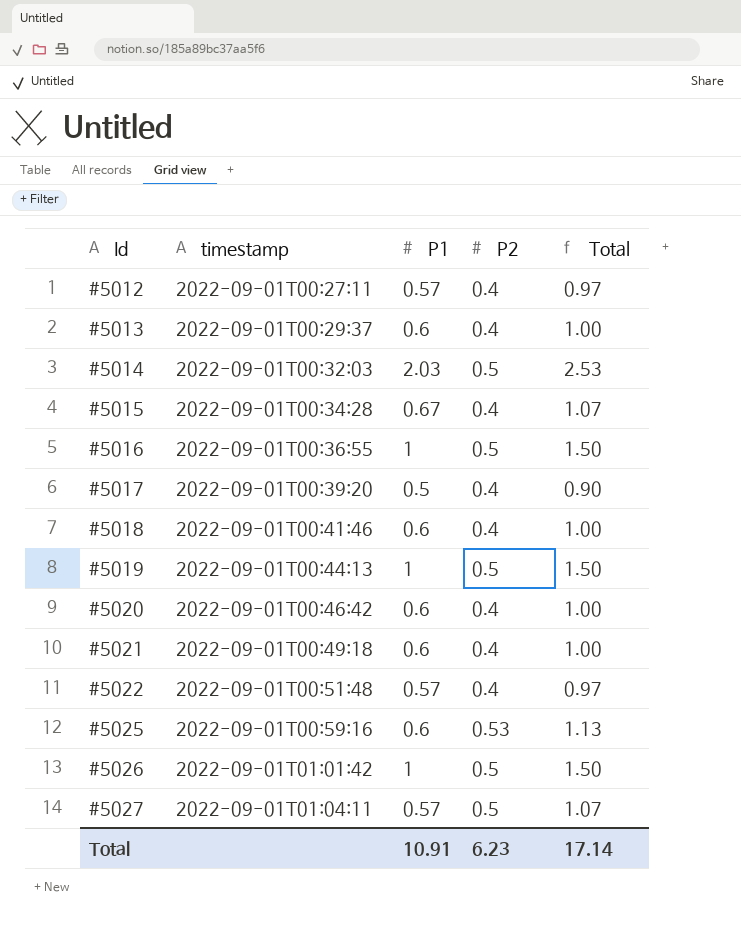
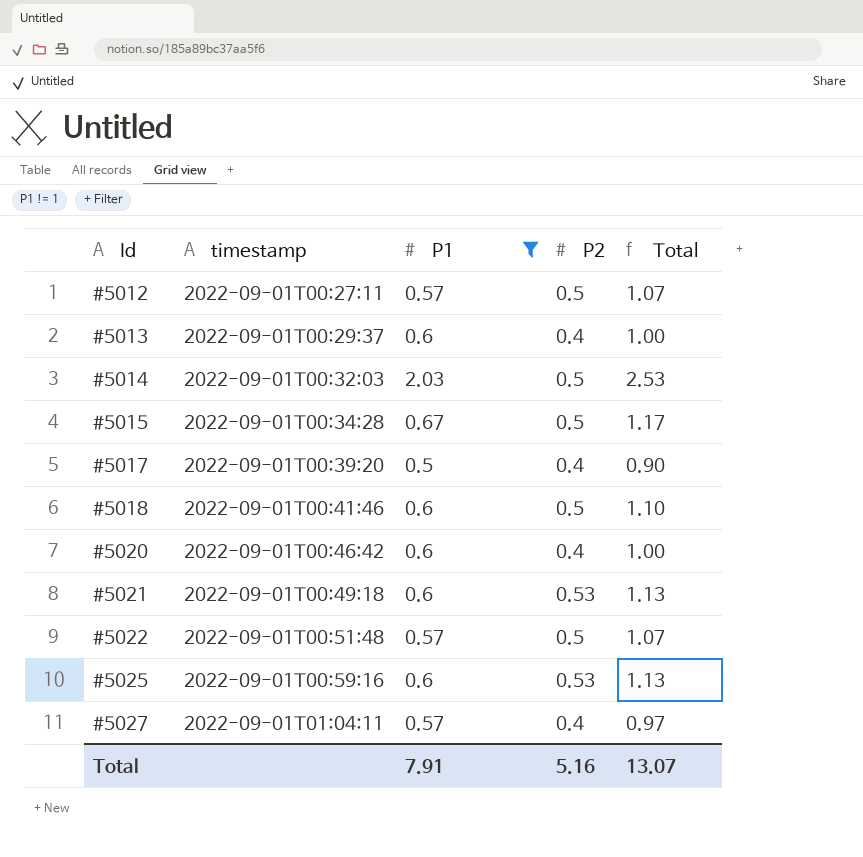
filter: none -> P1 != 1
#5012 | P2: 0.4 -> 0.5
#5012 | Total: 0.97 -> 1.07
#5015 | P2: 0.4 -> 0.5
#5015 | Total: 1.07 -> 1.17
#5018 | P2: 0.4 -> 0.5
#5018 | Total: 1.00 -> 1.10
#5021 | P2: 0.4 -> 0.53
#5021 | Total: 1.00 -> 1.13
#5022 | P2: 0.4 -> 0.5
#5022 | Total: 0.97 -> 1.07
#5027 | P2: 0.5 -> 0.4
#5027 | Total: 1.07 -> 0.97
Total | P1: 10.91 -> 7.91
Total | P2: 6.23 -> 5.16
Total | Total: 17.14 -> 13.07

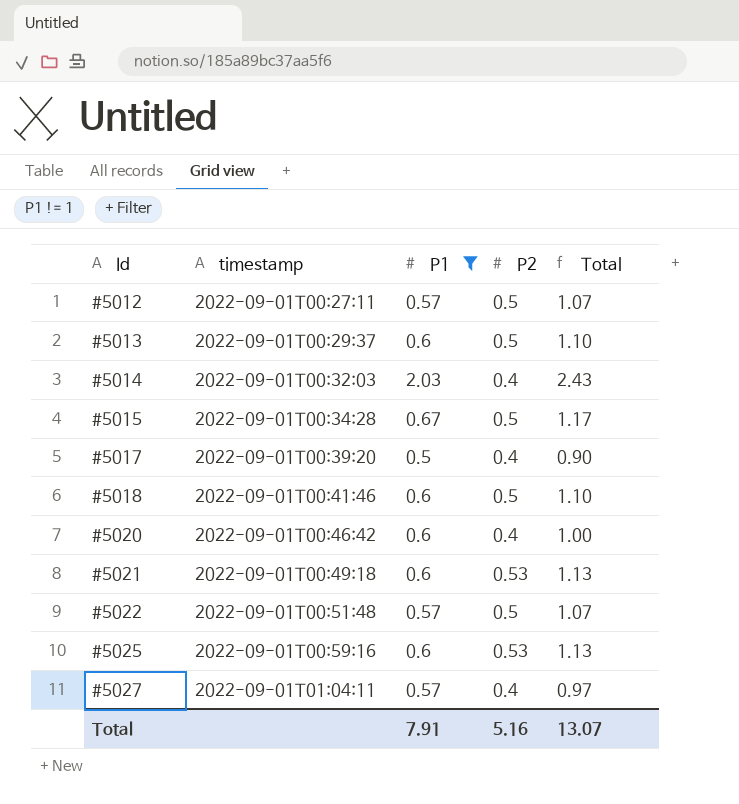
#5013 | P2: 0.4 -> 0.5
#5013 | Total: 1.00 -> 1.10
#5014 | P2: 0.5 -> 0.4
#5014 | Total: 2.53 -> 2.43

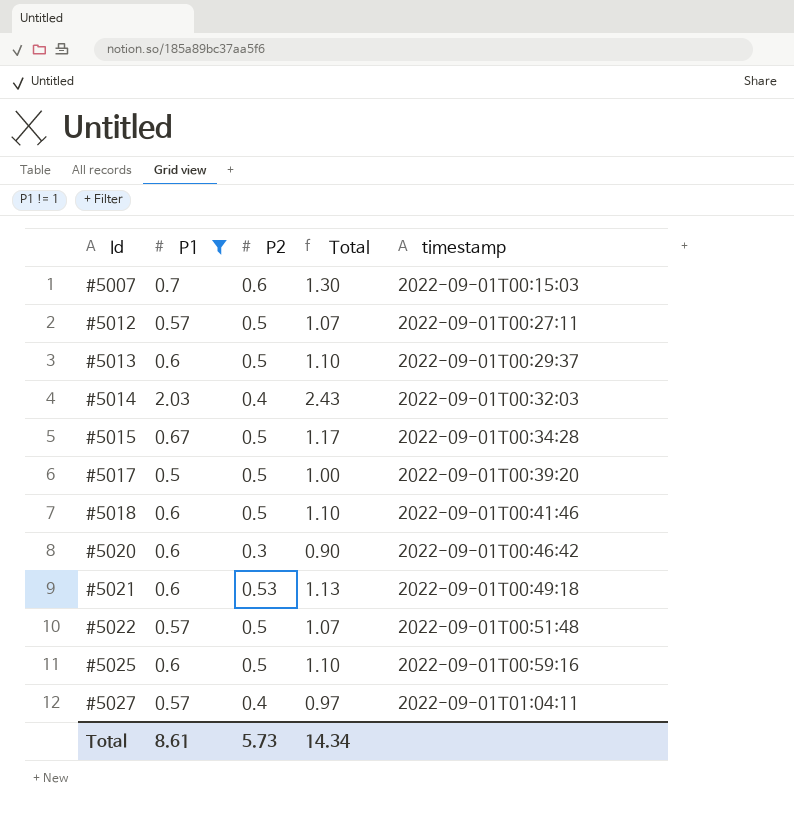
column timestamp | position: 2 -> 5
row #5007: none -> 0.7 | 0.6 | 1.30 | 2022-09-01T00:15:03
#5017 | P2: 0.4 -> 0.5
#5017 | Total: 0.90 -> 1.00
#5020 | P2: 0.4 -> 0.3
#5020 | Total: 1.00 -> 0.90
#5025 | P2: 0.53 -> 0.5
#5025 | Total: 1.13 -> 1.10
Total | P1: 7.91 -> 8.61
Total | P2: 5.16 -> 5.73
Total | Total: 13.07 -> 14.34

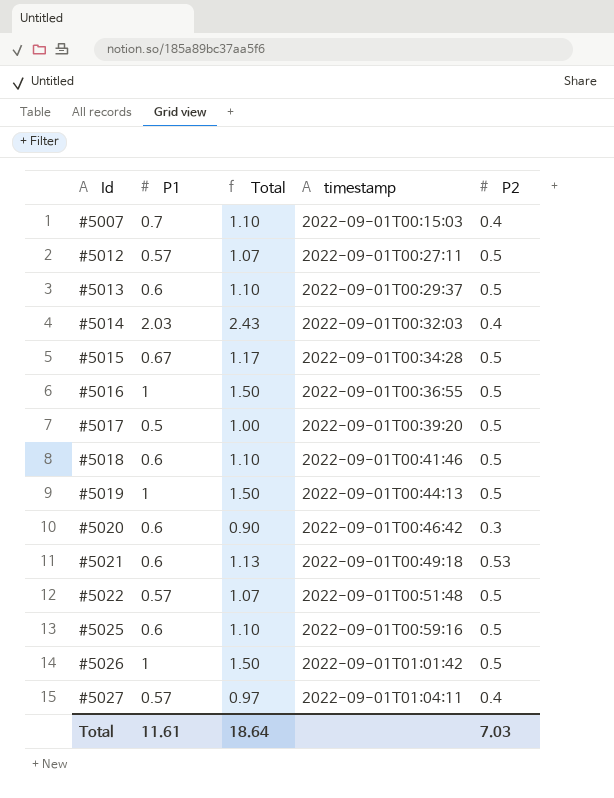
filter: P1 != 1 -> none
column P2 | position: 3 -> 5
#5007 | Total: 1.30 -> 1.10
#5007 | P2: 0.6 -> 0.4
Total | P1: 8.61 -> 11.61
Total | Total: 14.34 -> 18.64
Total | P2: 5.73 -> 7.03

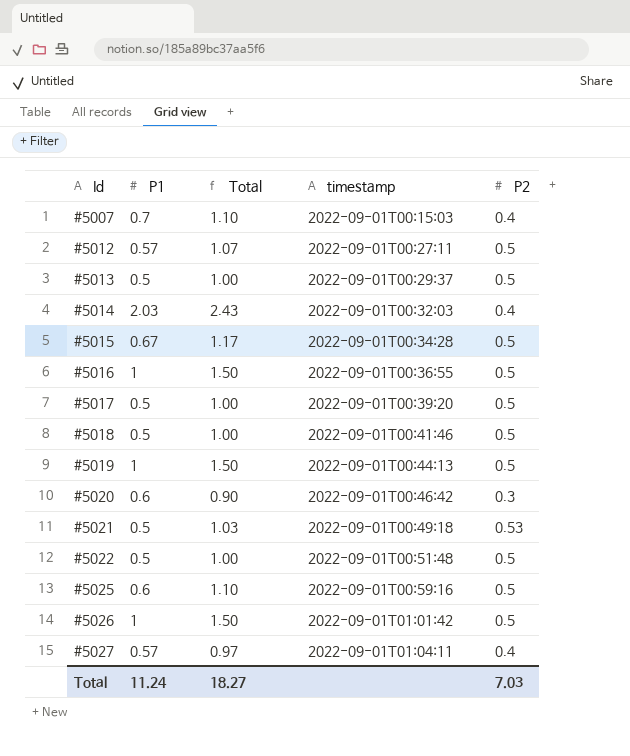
#5013 | P1: 0.6 -> 0.5
#5013 | Total: 1.10 -> 1.00
#5018 | P1: 0.6 -> 0.5
#5018 | Total: 1.10 -> 1.00
#5021 | P1: 0.6 -> 0.5
#5021 | Total: 1.13 -> 1.03
#5022 | P1: 0.57 -> 0.5
#5022 | Total: 1.07 -> 1.00
Total | P1: 11.61 -> 11.24
Total | Total: 18.64 -> 18.27

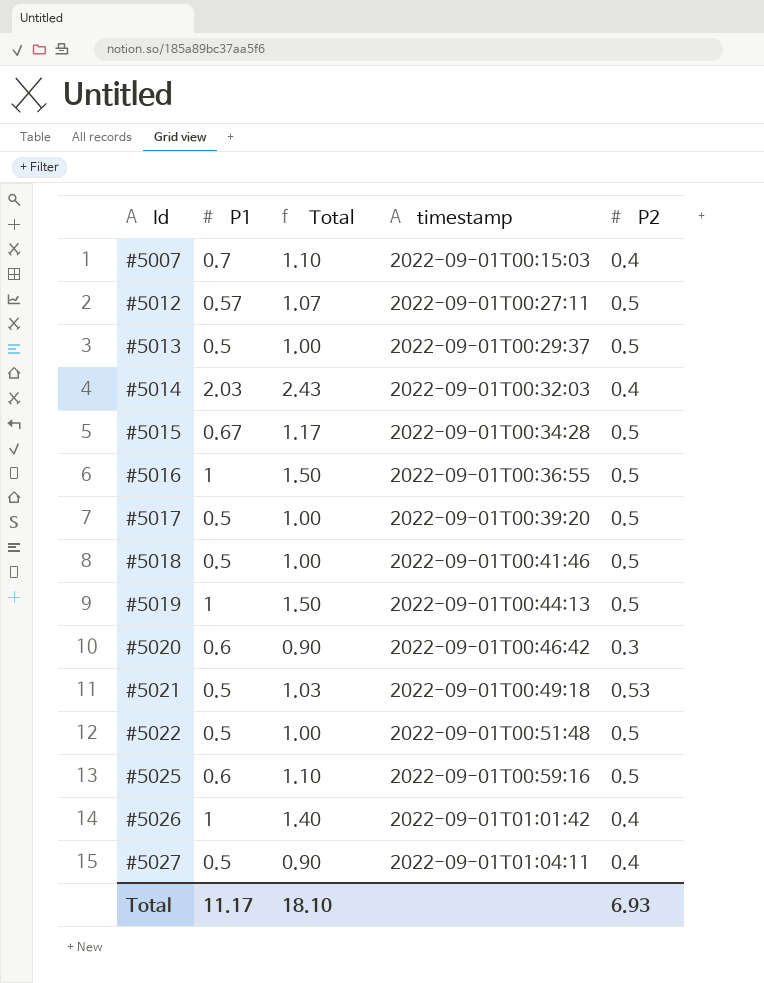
#5026 | Total: 1.50 -> 1.40
#5026 | P2: 0.5 -> 0.4
#5027 | P1: 0.57 -> 0.5
#5027 | Total: 0.97 -> 0.90
Total | P1: 11.24 -> 11.17
Total | Total: 18.27 -> 18.10
Total | P2: 7.03 -> 6.93

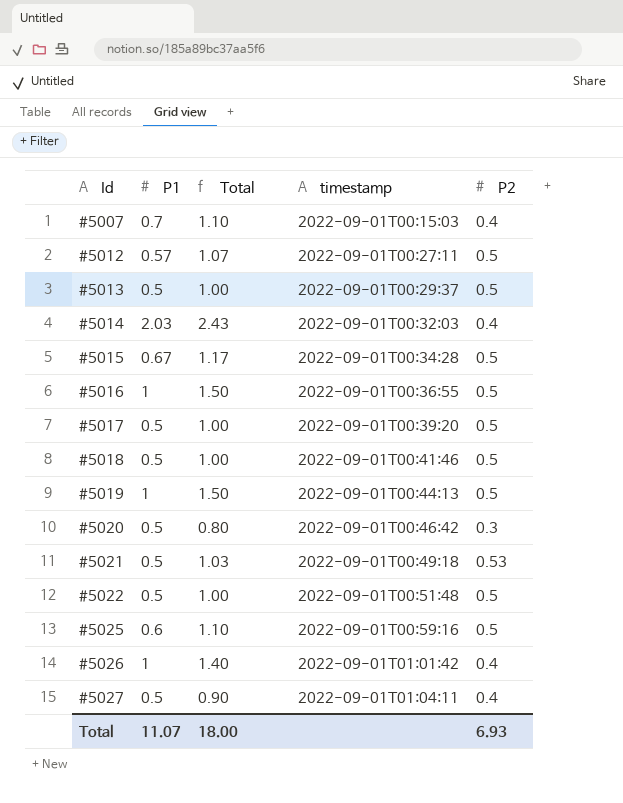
#5020 | P1: 0.6 -> 0.5
#5020 | Total: 0.90 -> 0.80
Total | P1: 11.17 -> 11.07
Total | Total: 18.10 -> 18.00

